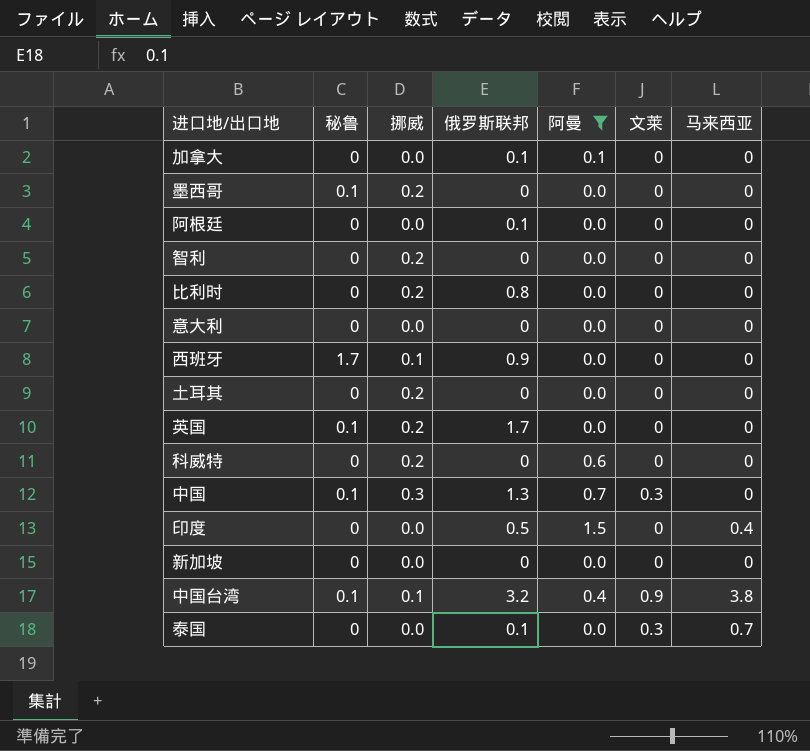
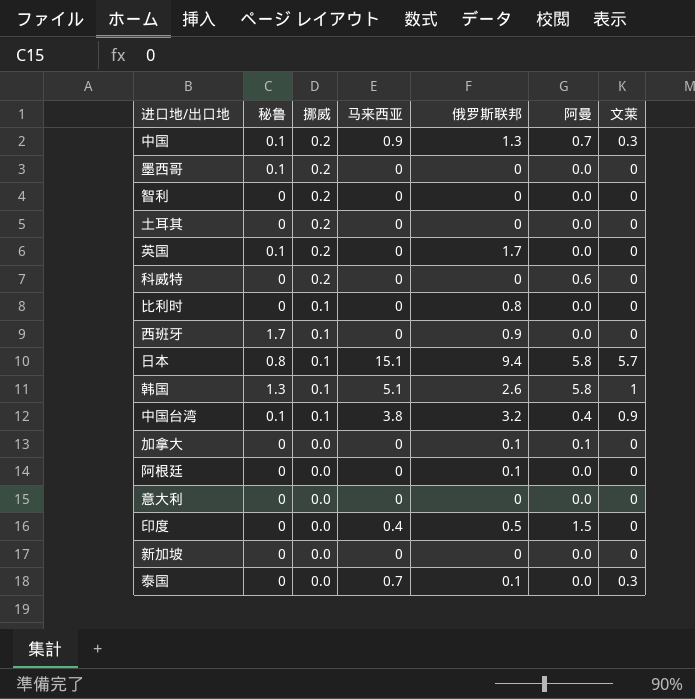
filter: 阿曼 != 5.8 -> none
row order: none -> 挪威 descending
column 马来西亚 | position: 7 -> 4
中国 | 挪威: 0.3 -> 0.2
中国 | 马来西亚: 0 -> 0.9
比利时 | 挪威: 0.2 -> 0.1

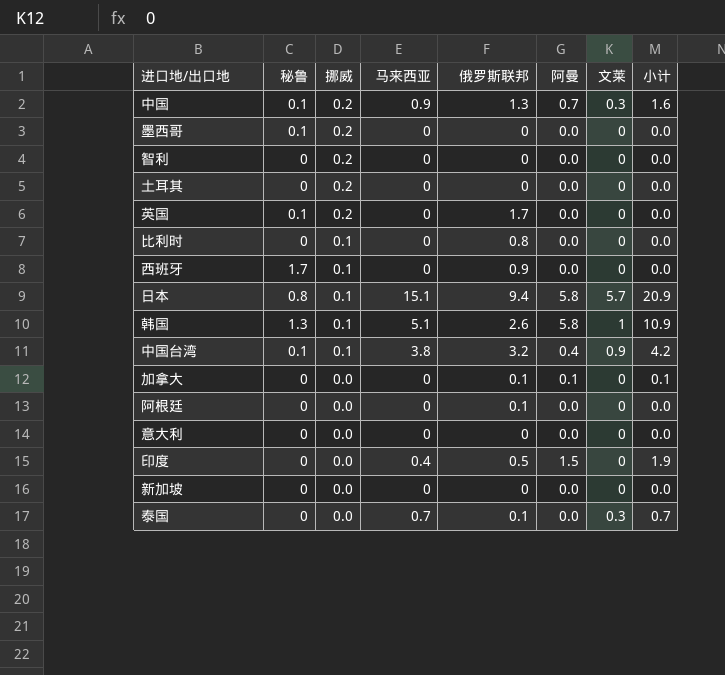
column 小计 | formula: none -> [马来西亚] + [阿曼]
row 科威特: 0 | 0.2 | 0 | 0 | 0.6 | 0 -> none

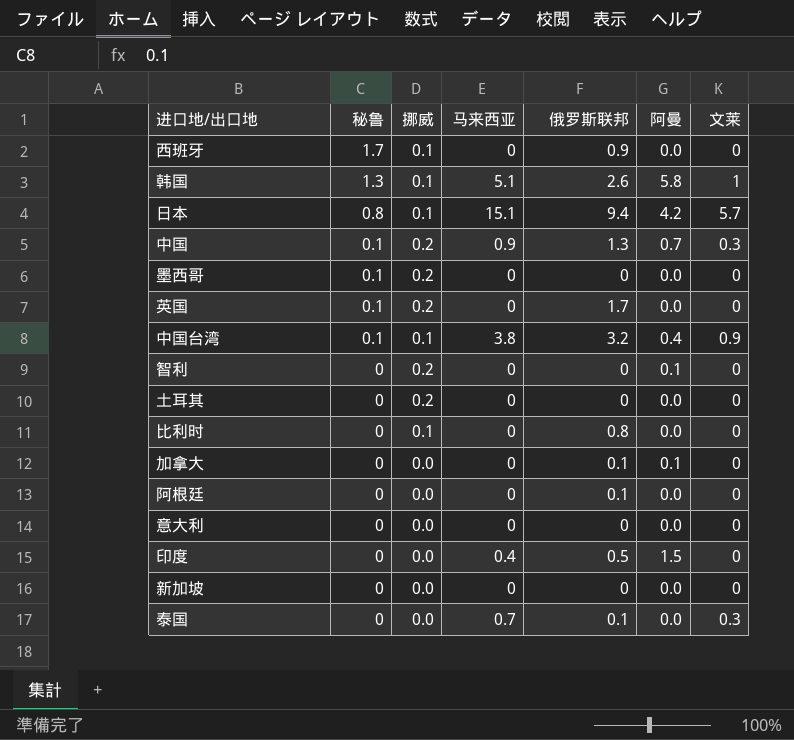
row order: 挪威 descending -> 秘鲁 descending
column 小计 | formula: [马来西亚] + [阿曼] -> none
日本 | 阿曼: 5.8 -> 4.2
智利 | 阿曼: 0.0 -> 0.1

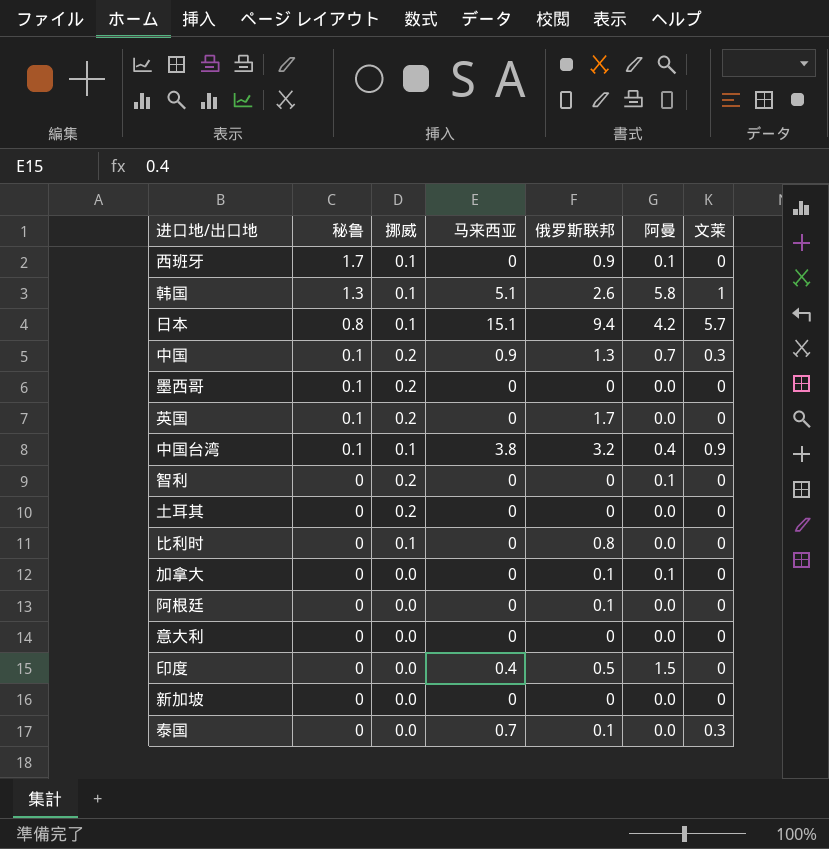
西班牙 | 阿曼: 0.0 -> 0.1

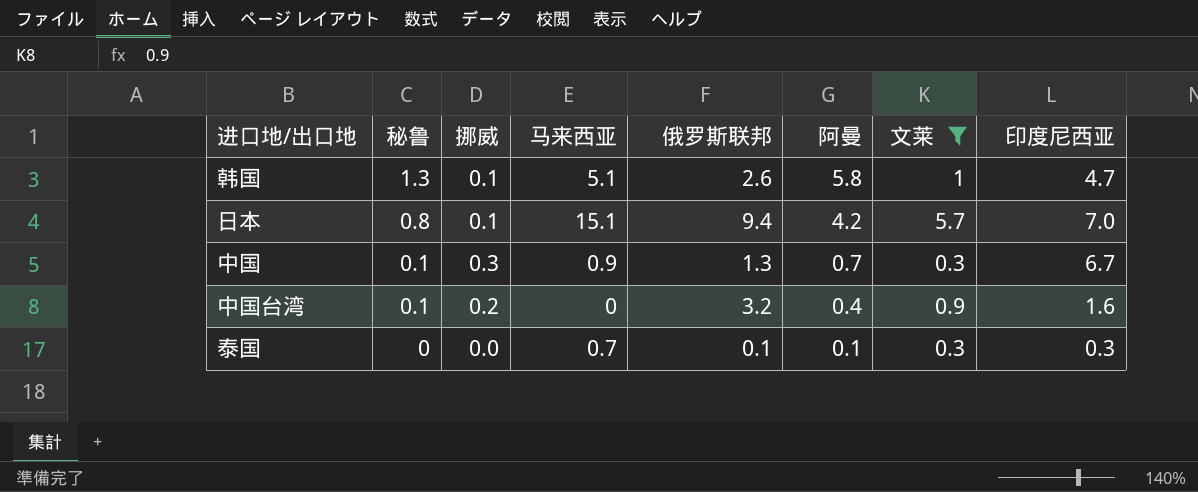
filter: none -> 文莱 != 0
column 印度尼西亚 | position: none -> 8
中国 | 挪威: 0.2 -> 0.3
中国台湾 | 挪威: 0.1 -> 0.2
中国台湾 | 马来西亚: 3.8 -> 0
泰国 | 阿曼: 0.0 -> 0.1

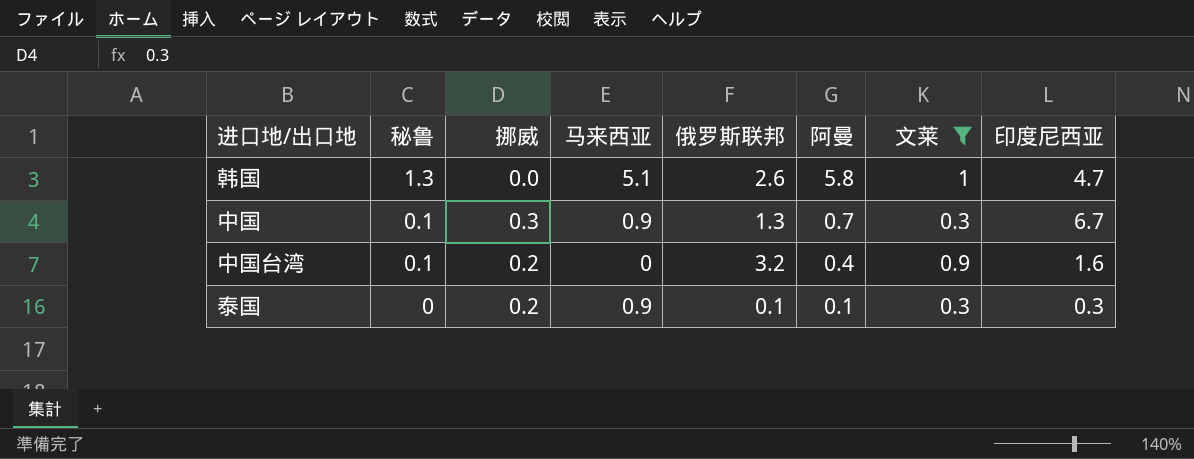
row 日本: 0.8 | 0.1 | 15.1 | 9.4 | 4.2 | 5.7 | 7.0 -> none
韩国 | 挪威: 0.1 -> 0.0
泰国 | 挪威: 0.0 -> 0.2
泰国 | 马来西亚: 0.7 -> 0.9

